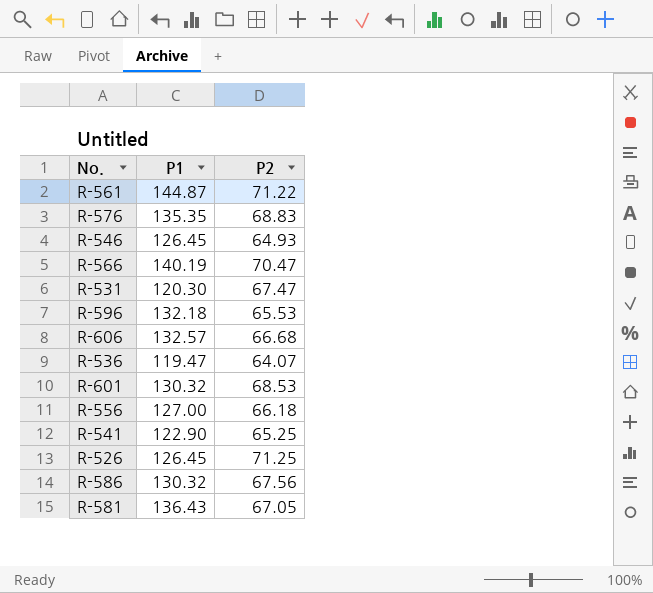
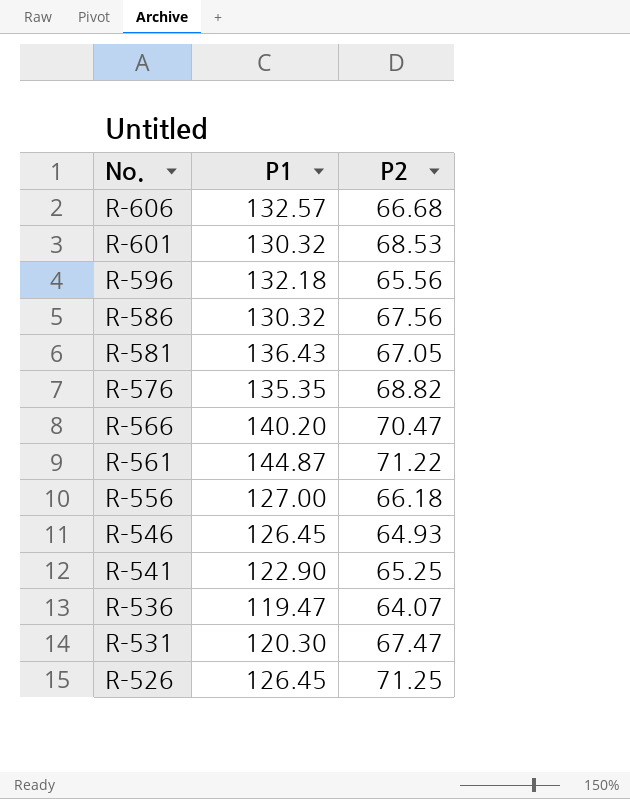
row order: none -> No. descending
R-596 | P2: 65.53 -> 65.56
R-576 | P2: 68.83 -> 68.82
R-566 | P1: 140.19 -> 140.20

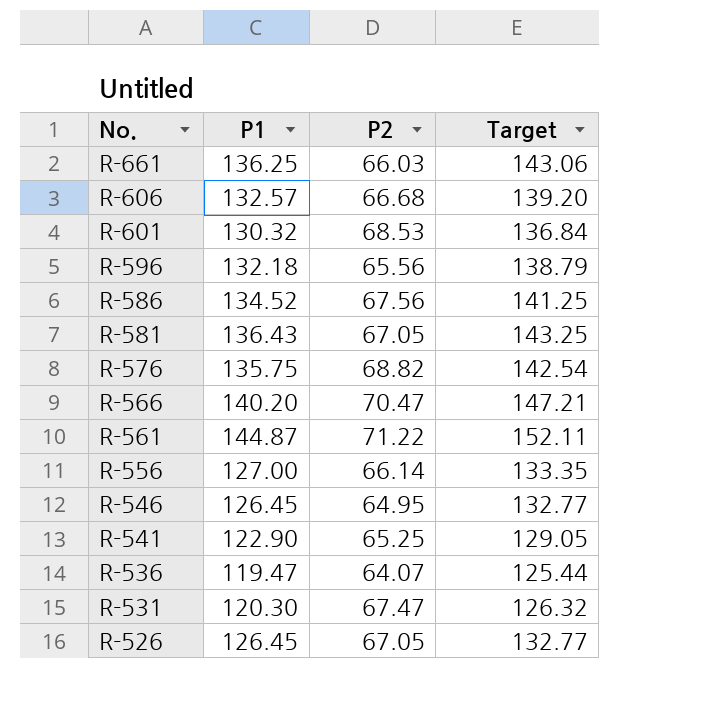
column Target | formula: none -> [P1] * 1.05
row R-661: none -> 136.25 | 66.03 | 143.06
R-586 | P1: 130.32 -> 134.52
R-576 | P1: 135.35 -> 135.75
R-556 | P2: 66.18 -> 66.14
R-546 | P2: 64.93 -> 64.95
R-526 | P2: 71.25 -> 67.05

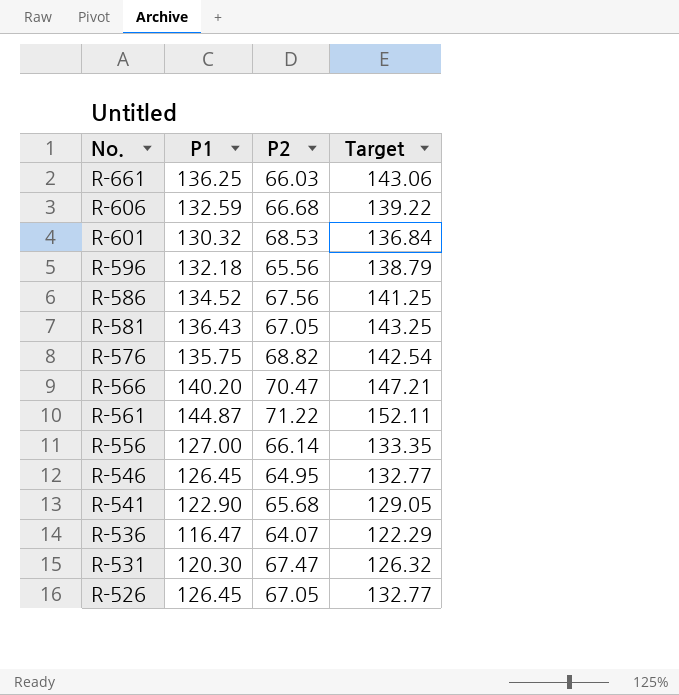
R-606 | P1: 132.57 -> 132.59
R-606 | Target: 139.20 -> 139.22
R-541 | P2: 65.25 -> 65.68
R-536 | P1: 119.47 -> 116.47
R-536 | Target: 125.44 -> 122.29

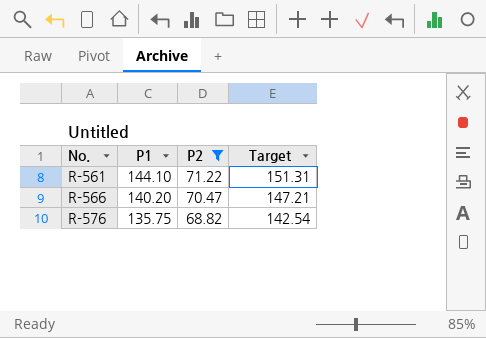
filter: none -> P2 >= 68.82
row order: No. descending -> No. ascending
R-561 | P1: 144.87 -> 144.10
R-561 | Target: 152.11 -> 151.31

